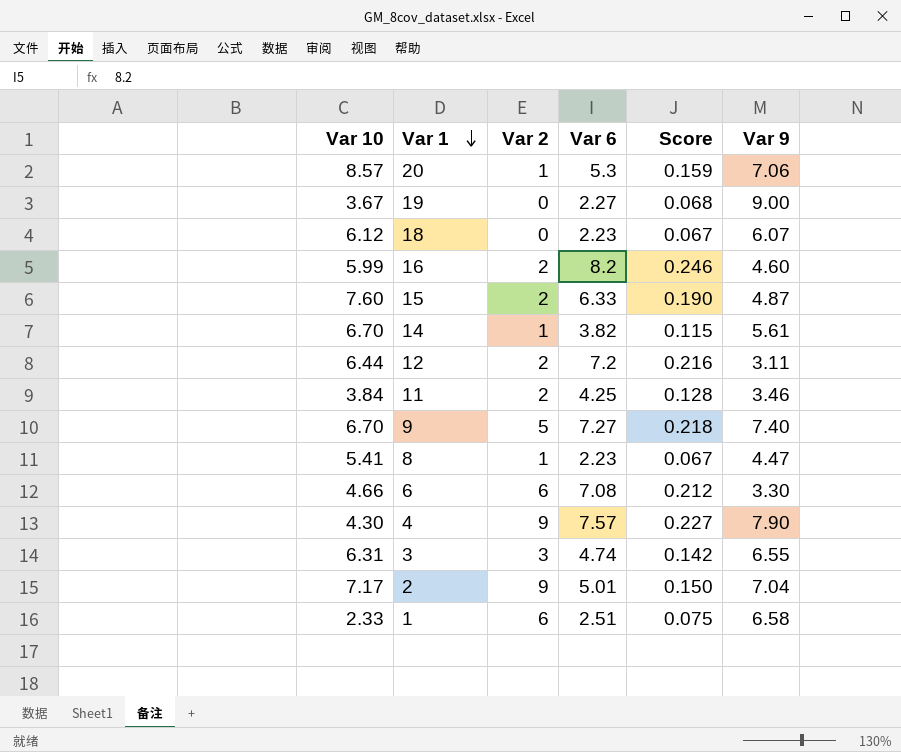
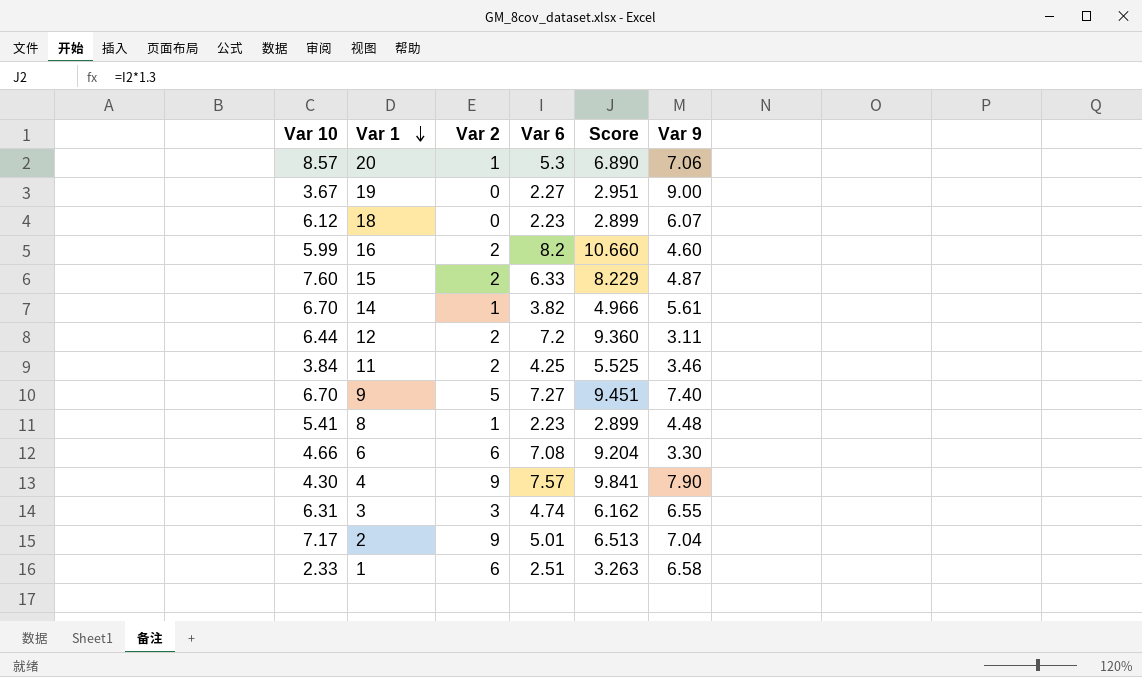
column Score | formula: [Var 6] * 0.03 -> [Var 6] * 1.3
8 | Var 9: 4.47 -> 4.48

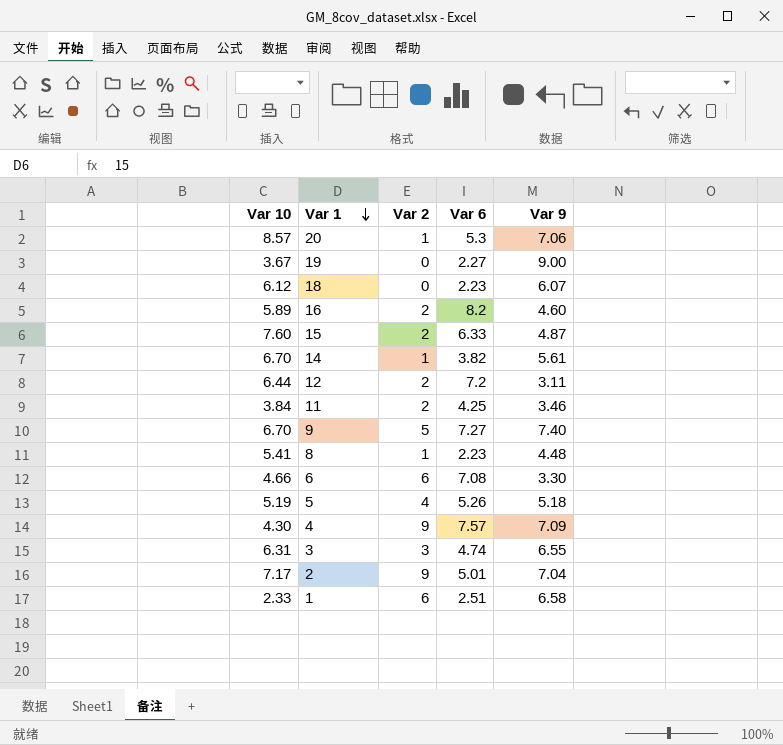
column Score | formula: [Var 6] * 1.3 -> none
16 | Var 10: 5.99 -> 5.89
row 5: none -> 5.19 | 4 | 5.26 | 5.18
4 | Var 9: 7.90 -> 7.09

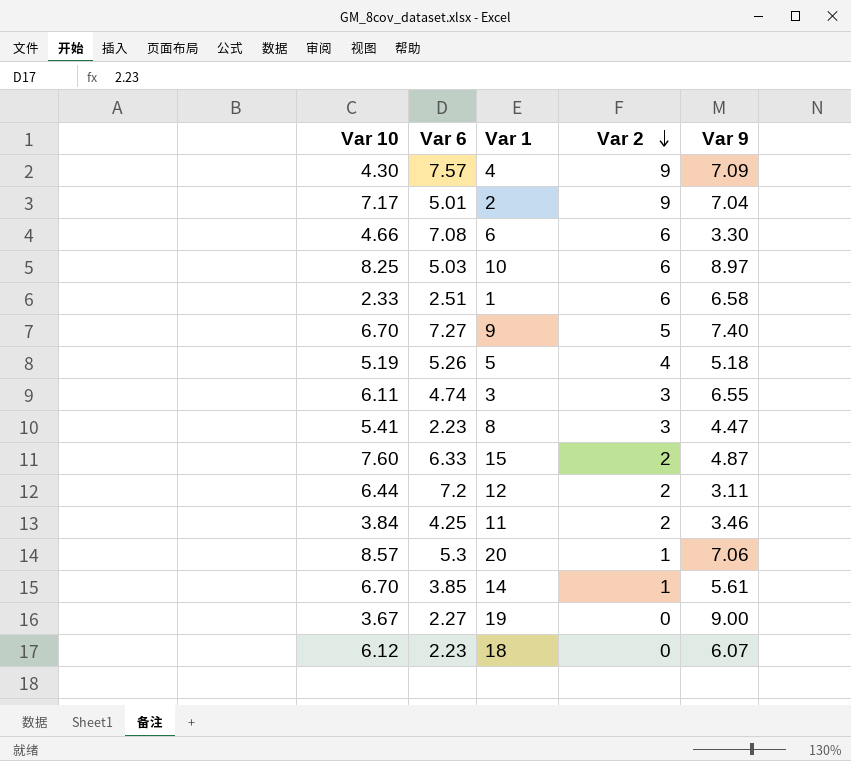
row order: Var 1 descending -> Var 2 descending
column Var 6 | position: 4 -> 2
row 16: 5.89 | 2 | 8.2 | 4.60 -> none
row 10: none -> 8.25 | 5.03 | 6 | 8.97
3 | Var 10: 6.31 -> 6.11
8 | Var 2: 1 -> 3
8 | Var 9: 4.48 -> 4.47
14 | Var 6: 3.82 -> 3.85

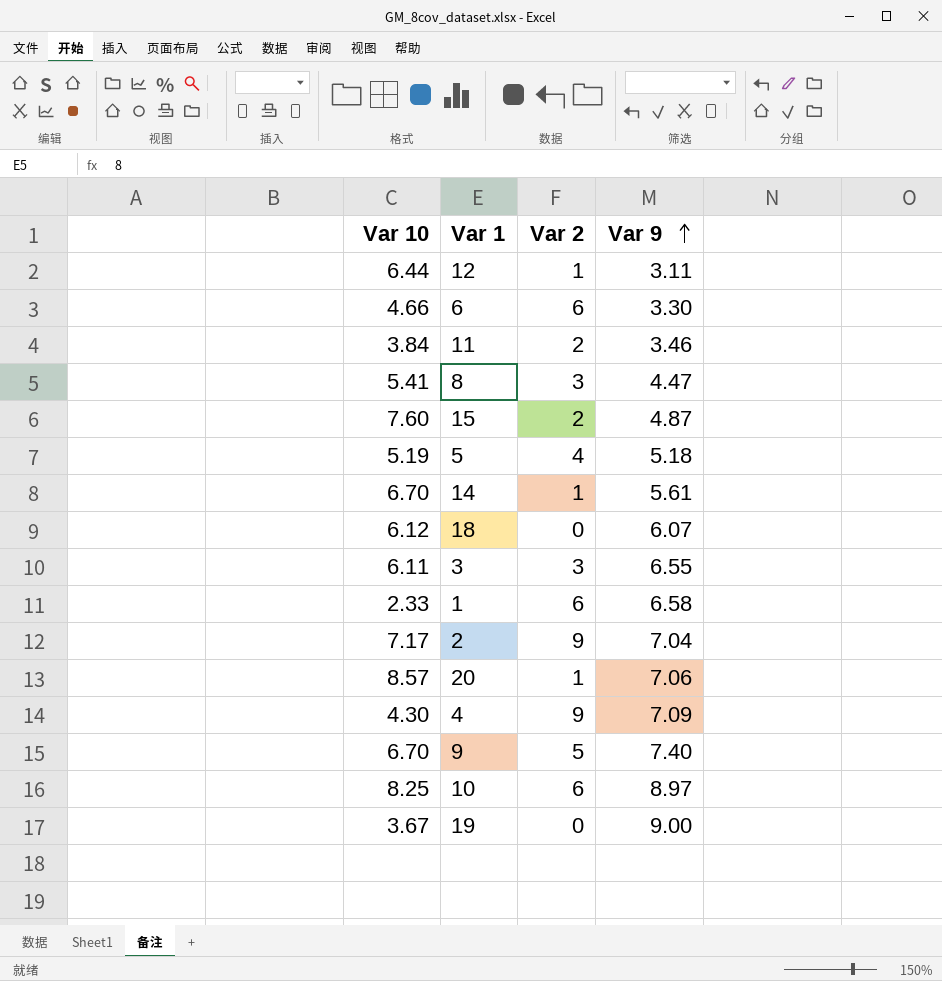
row order: Var 2 descending -> Var 9 ascending
column Var 6 | position: 2 -> none
12 | Var 2: 2 -> 1

